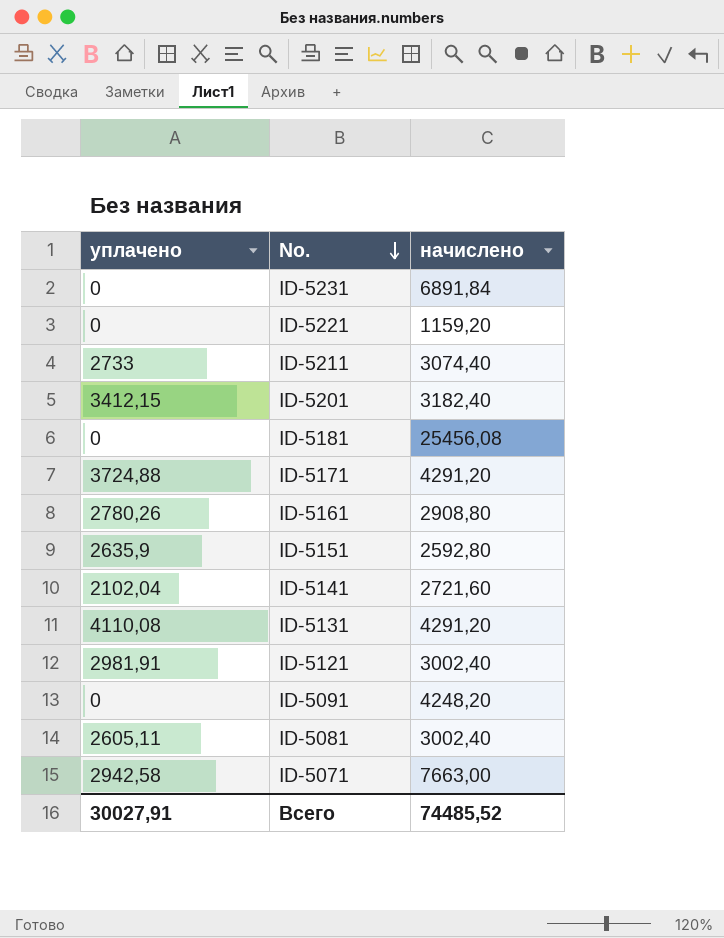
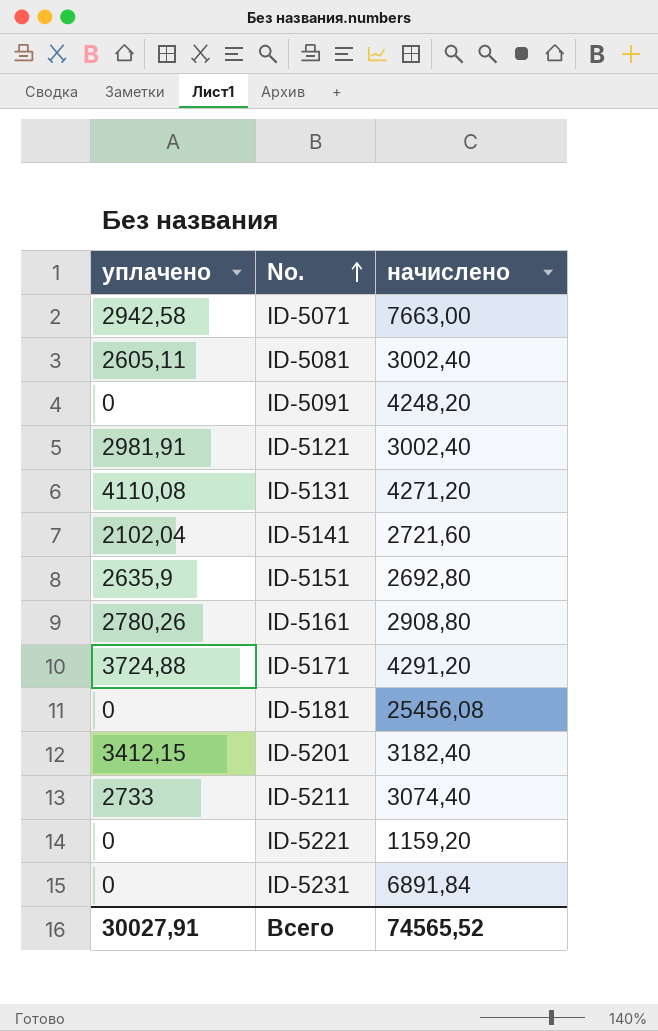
row order: No. descending -> No. ascending
ID-5131 | начислено: 4291,20 -> 4271,20
ID-5151 | начислено: 2592,80 -> 2692,80
Всего | начислено: 74485,52 -> 74565,52

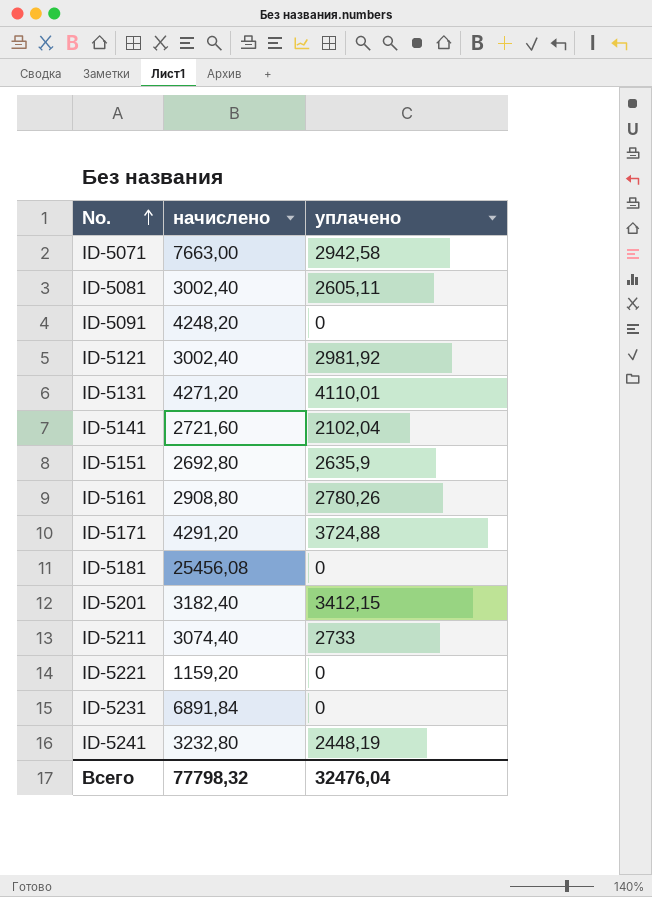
column уплачено | position: 1 -> 3
ID-5121 | уплачено: 2981,91 -> 2981,92
ID-5131 | уплачено: 4110,08 -> 4110,01
row ID-5241: none -> 3232,80 | 2448,19
Всего | начислено: 74565,52 -> 77798,32
Всего | уплачено: 30027,91 -> 32476,04

